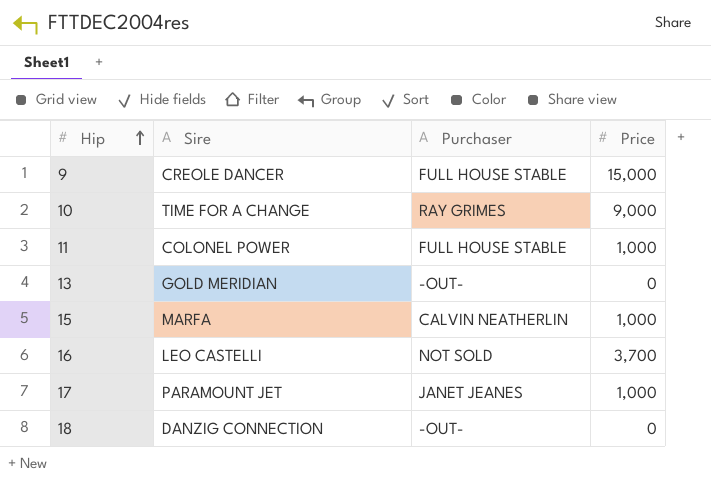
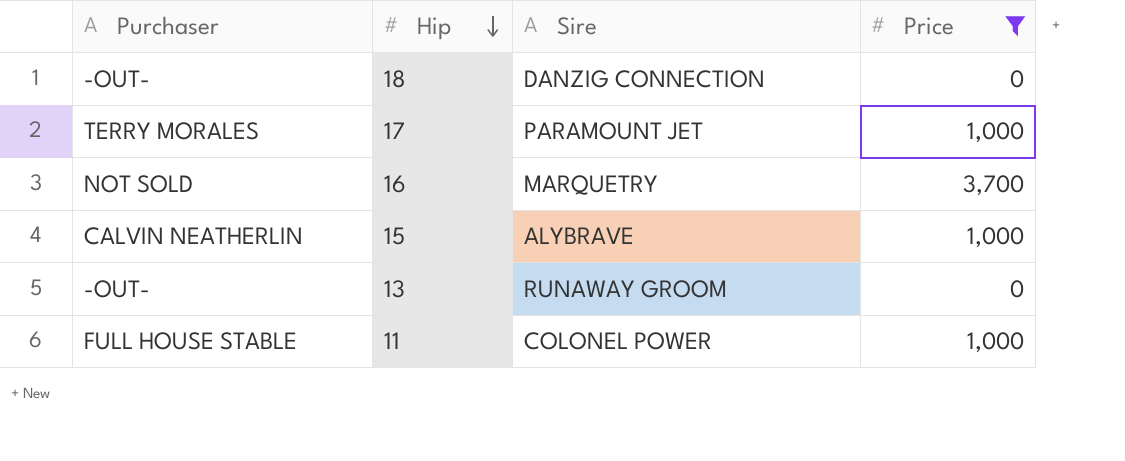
filter: none -> Price <= 3,700
row order: Hip ascending -> Hip descending
column Purchaser | position: 3 -> 1
17 | Purchaser: JANET JEANES -> TERRY MORALES
16 | Sire: LEO CASTELLI -> MARQUETRY
15 | Sire: MARFA -> ALYBRAVE
13 | Sire: GOLD MERIDIAN -> RUNAWAY GROOM

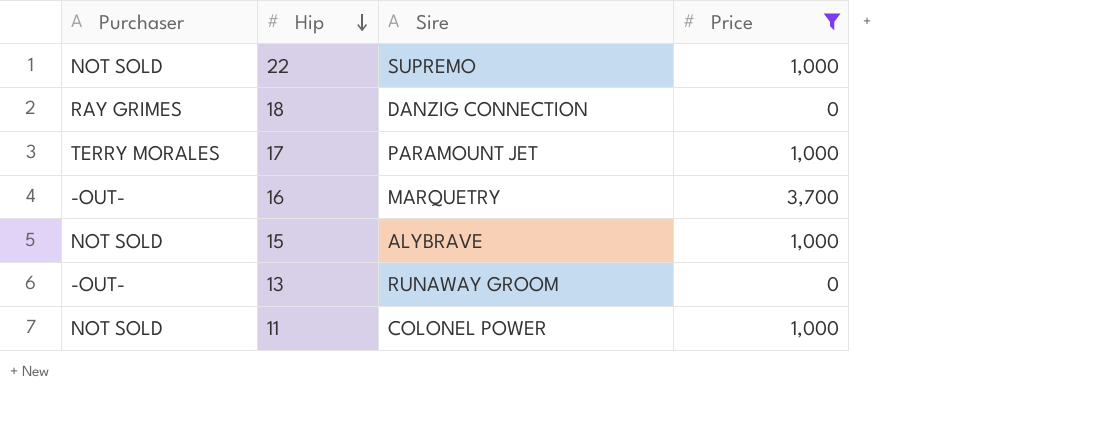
row 22: none -> NOT SOLD | SUPREMO | 1,000
18 | Purchaser: -OUT- -> RAY GRIMES
16 | Purchaser: NOT SOLD -> -OUT-
15 | Purchaser: CALVIN NEATHERLIN -> NOT SOLD
11 | Purchaser: FULL HOUSE STABLE -> NOT SOLD

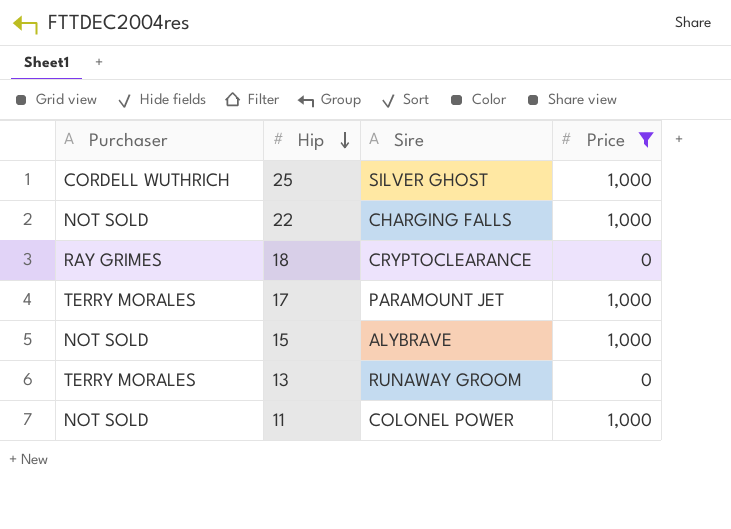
row 16: -OUT- | MARQUETRY | 3,700 -> none
row 25: none -> CORDELL WUTHRICH | SILVER GHOST | 1,000
22 | Sire: SUPREMO -> CHARGING FALLS
18 | Sire: DANZIG CONNECTION -> CRYPTOCLEARANCE
13 | Purchaser: -OUT- -> TERRY MORALES

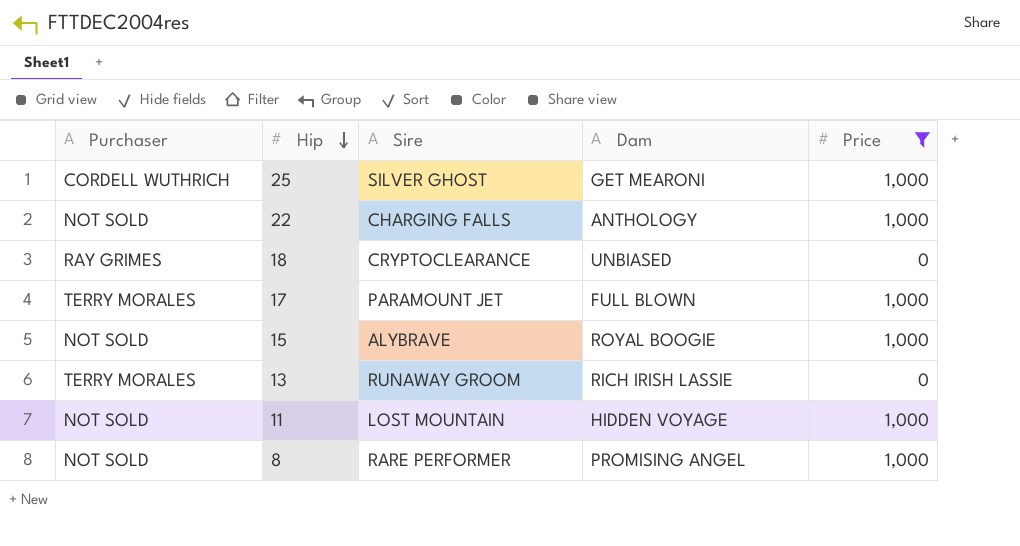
column Dam | position: none -> 4
11 | Sire: COLONEL POWER -> LOST MOUNTAIN
row 8: none -> NOT SOLD | RARE PERFORMER | PROMISING ANGEL | 1,000

